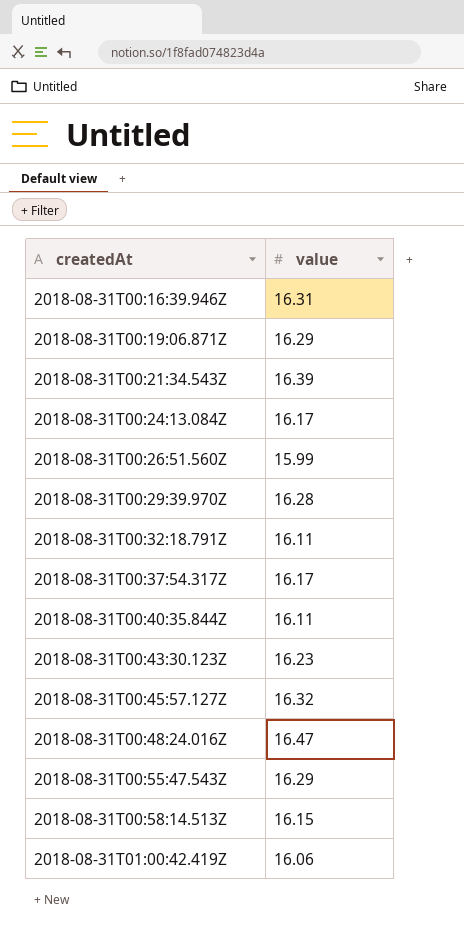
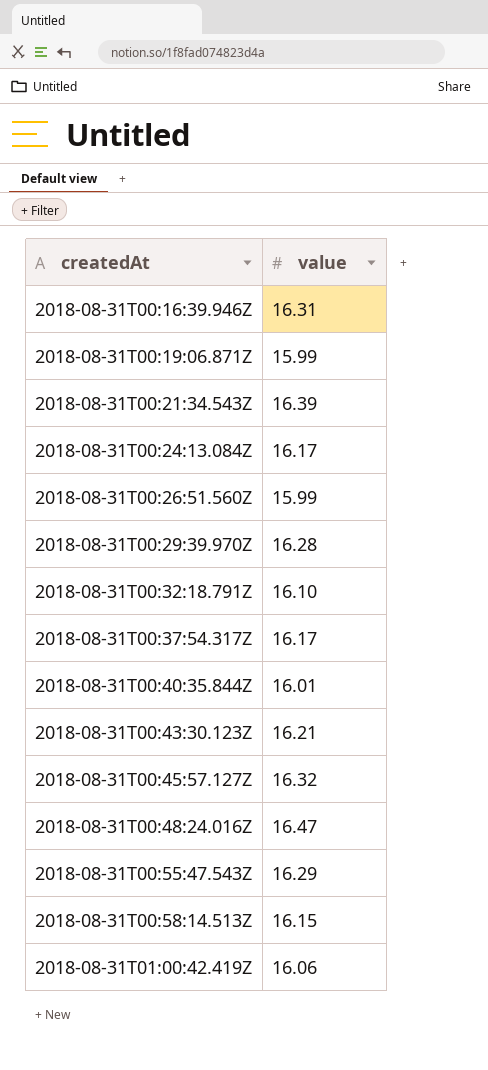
2018-08-31T00:19:06.871Z | value: 16.29 -> 15.99
2018-08-31T00:32:18.791Z | value: 16.11 -> 16.10
2018-08-31T00:40:35.844Z | value: 16.11 -> 16.01
2018-08-31T00:43:30.123Z | value: 16.23 -> 16.21

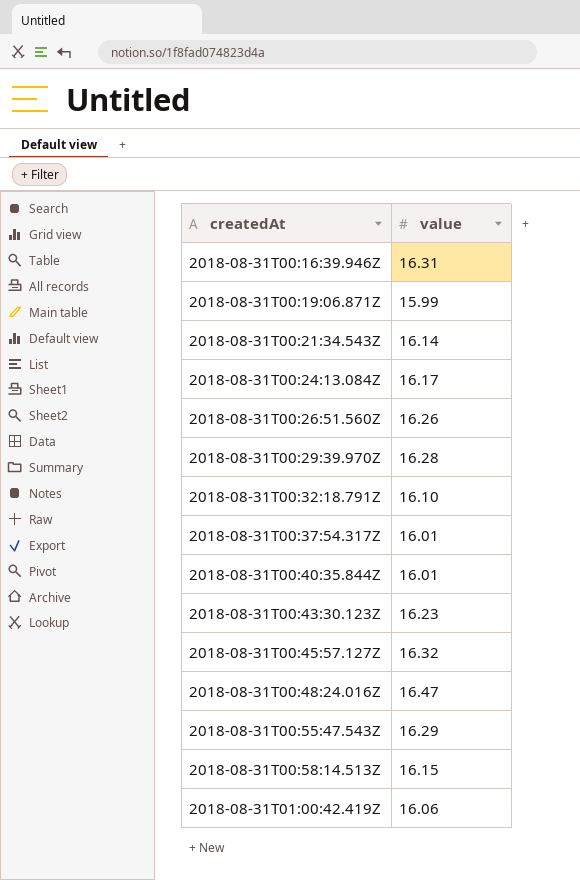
2018-08-31T00:21:34.543Z | value: 16.39 -> 16.14
2018-08-31T00:26:51.560Z | value: 15.99 -> 16.26
2018-08-31T00:37:54.317Z | value: 16.17 -> 16.01
2018-08-31T00:43:30.123Z | value: 16.21 -> 16.23

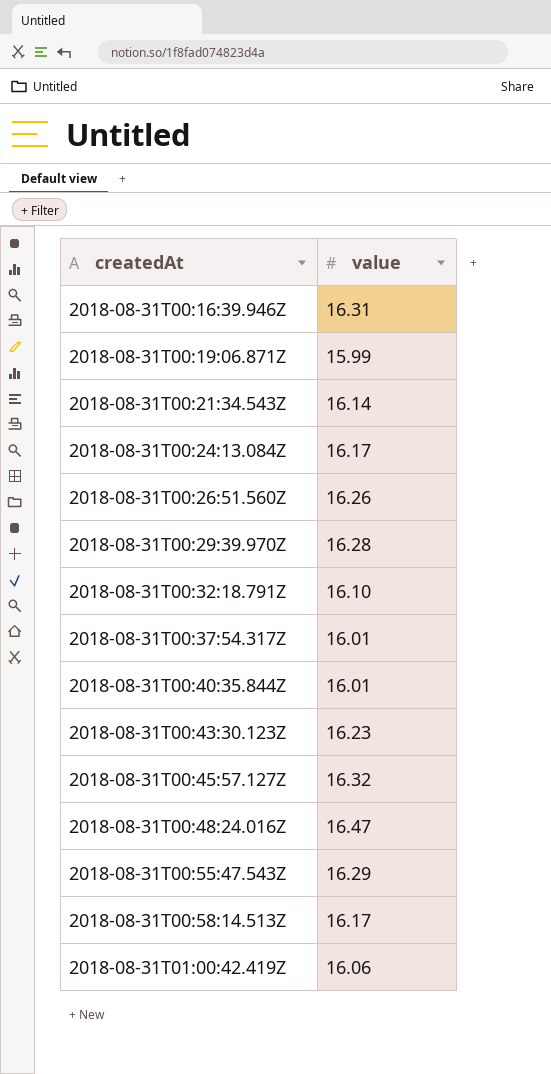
2018-08-31T00:58:14.513Z | value: 16.15 -> 16.17

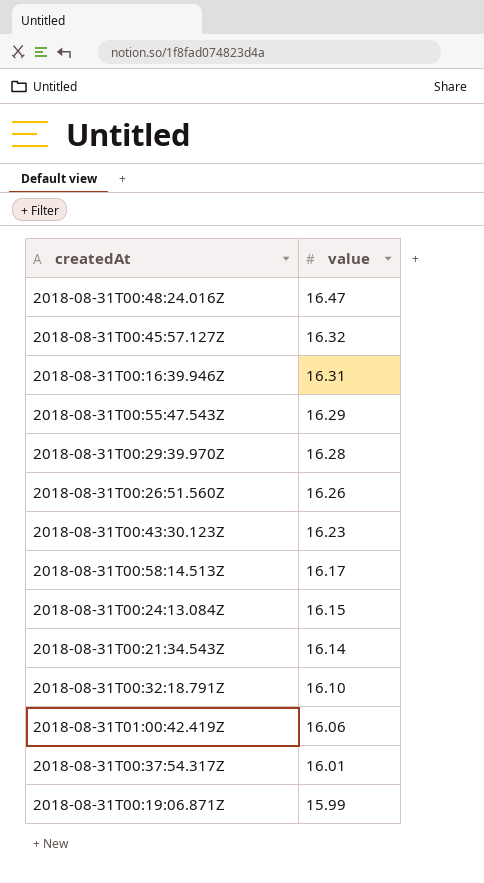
row order: createdAt ascending -> value descending
row 2018-08-31T00:40:35.844Z: 16.01 -> none
2018-08-31T00:24:13.084Z | value: 16.17 -> 16.15

